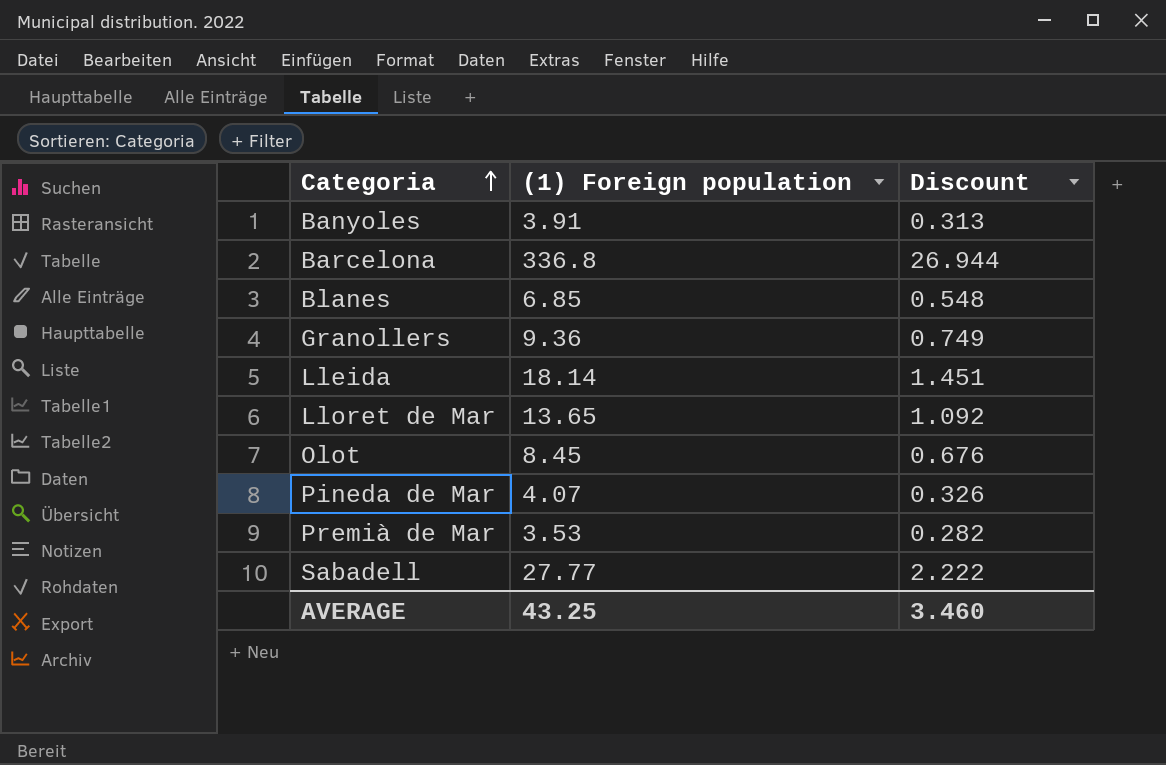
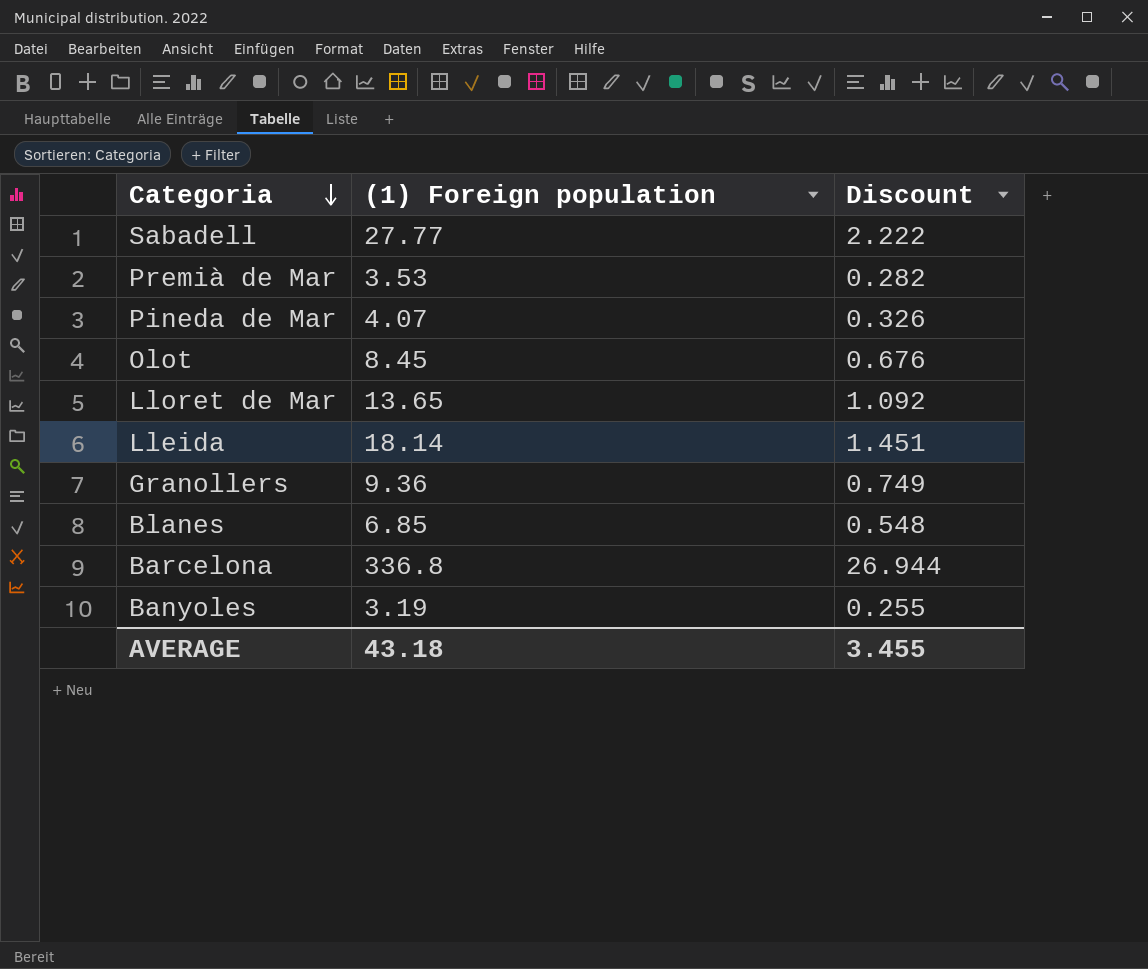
row order: Categoria ascending -> Categoria descending
Banyoles | (1) Foreign population: 3.91 -> 3.19
Banyoles | Discount: 0.313 -> 0.255
AVERAGE | (1) Foreign population: 43.25 -> 43.18
AVERAGE | Discount: 3.460 -> 3.455

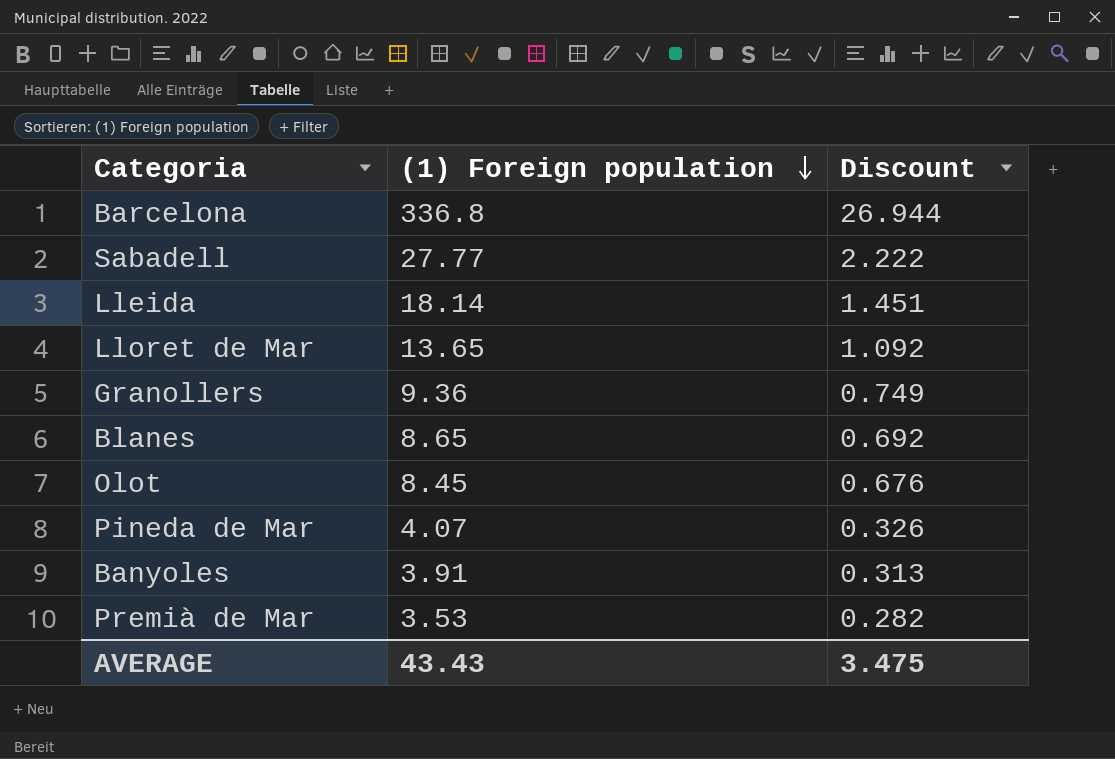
row order: Categoria descending -> (1) Foreign population descending
Blanes | (1) Foreign population: 6.85 -> 8.65
Blanes | Discount: 0.548 -> 0.692
Banyoles | (1) Foreign population: 3.19 -> 3.91
Banyoles | Discount: 0.255 -> 0.313
AVERAGE | (1) Foreign population: 43.18 -> 43.43
AVERAGE | Discount: 3.455 -> 3.475

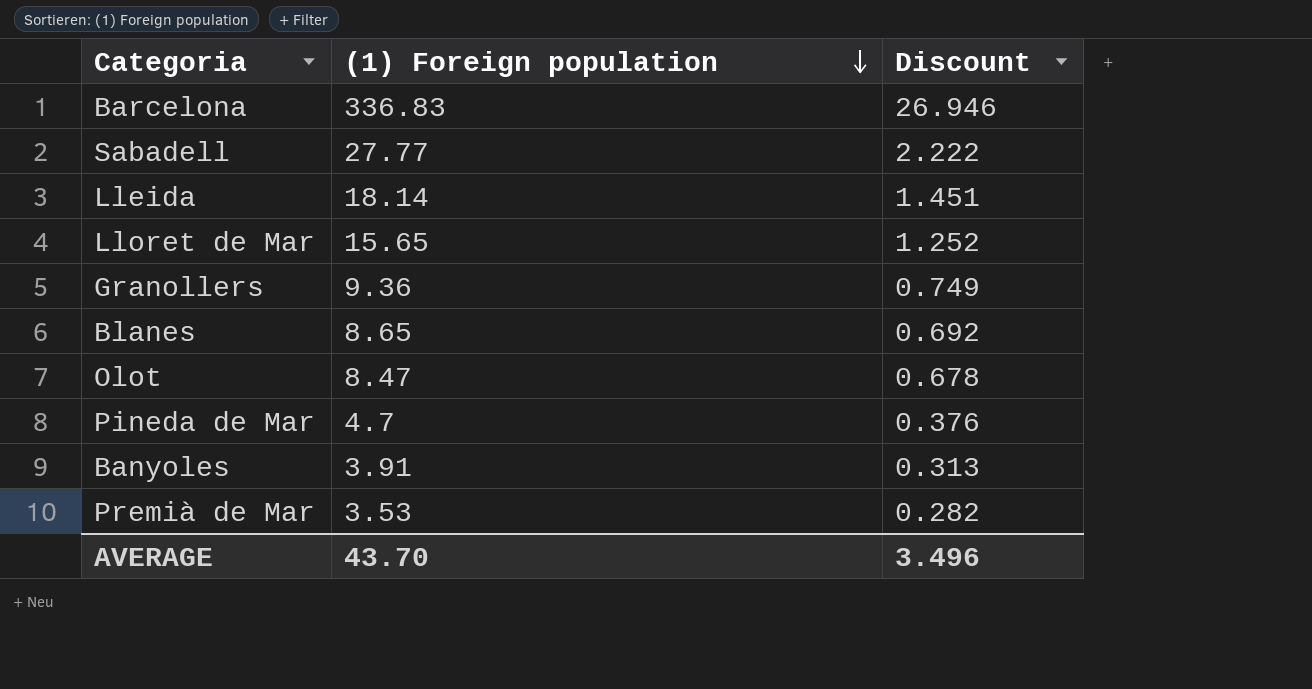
Barcelona | (1) Foreign population: 336.8 -> 336.83
Barcelona | Discount: 26.944 -> 26.946
Lloret de Mar | (1) Foreign population: 13.65 -> 15.65
Lloret de Mar | Discount: 1.092 -> 1.252
Olot | (1) Foreign population: 8.45 -> 8.47
Olot | Discount: 0.676 -> 0.678
Pineda de Mar | (1) Foreign population: 4.07 -> 4.7
Pineda de Mar | Discount: 0.326 -> 0.376
AVERAGE | (1) Foreign population: 43.43 -> 43.70
AVERAGE | Discount: 3.475 -> 3.496

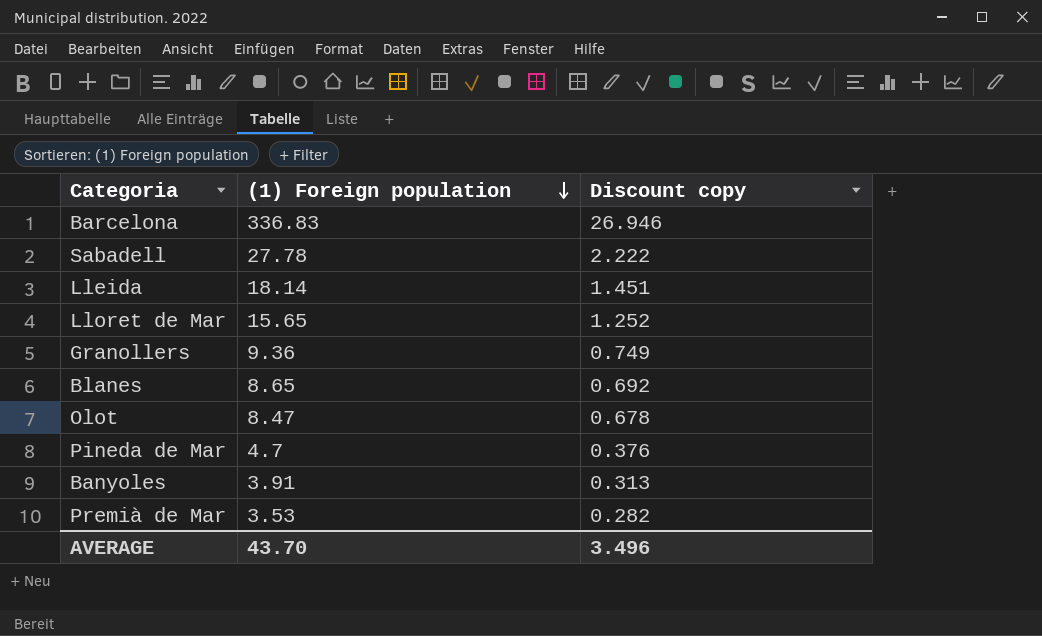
column name: Discount -> Discount copy
Sabadell | (1) Foreign population: 27.77 -> 27.78

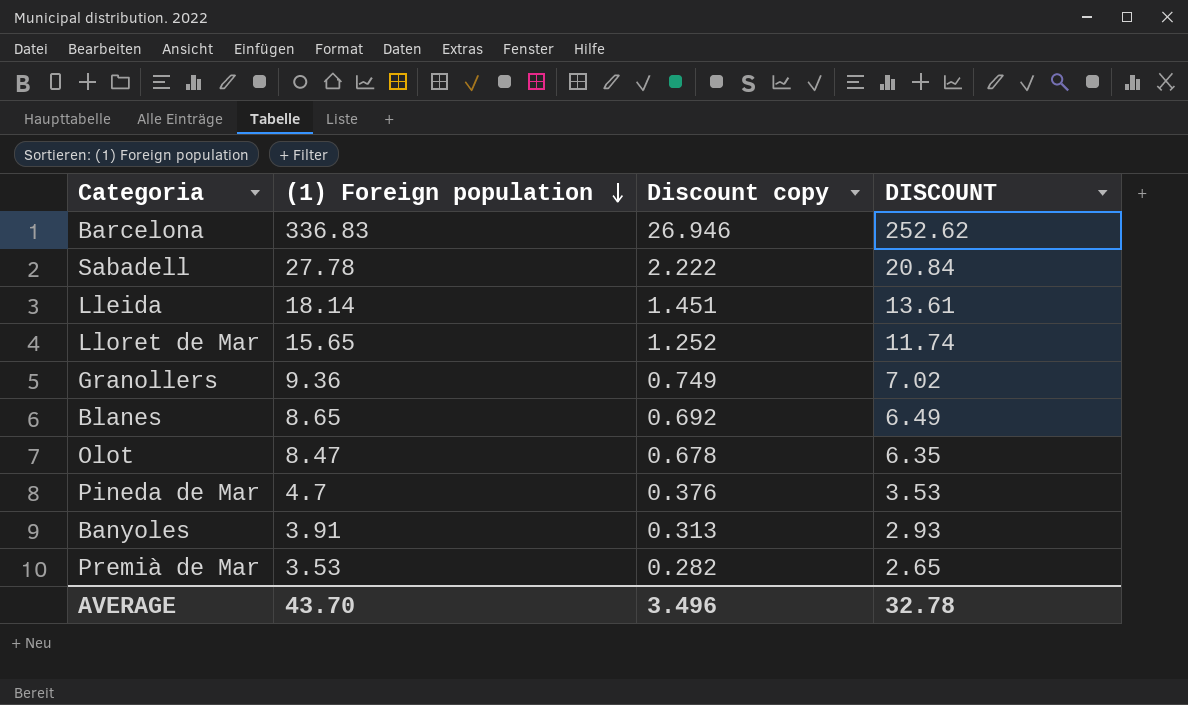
column DISCOUNT | formula: none -> [(1) Foreign population] * 0.75

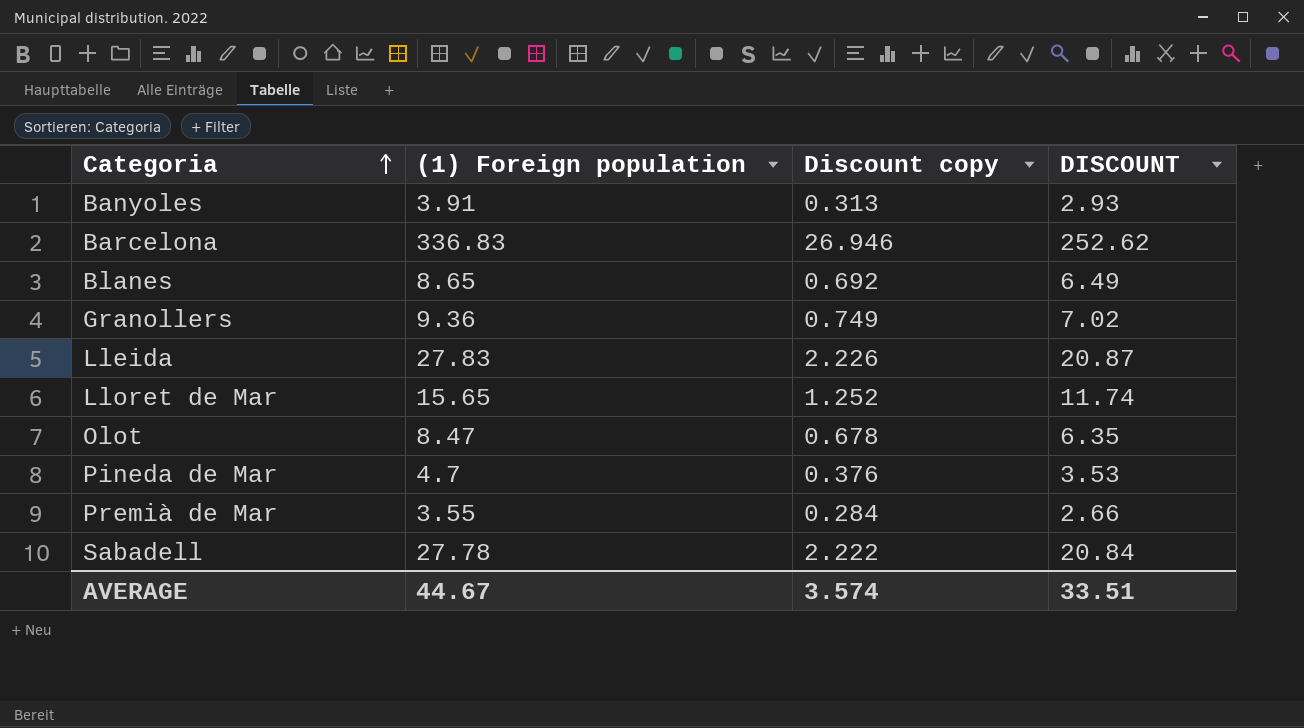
row order: (1) Foreign population descending -> Categoria ascending
Lleida | (1) Foreign population: 18.14 -> 27.83
Lleida | Discount copy: 1.451 -> 2.226
Lleida | DISCOUNT: 13.61 -> 20.87
Premià de Mar | (1) Foreign population: 3.53 -> 3.55
Premià de Mar | Discount copy: 0.282 -> 0.284
Premià de Mar | DISCOUNT: 2.65 -> 2.66
AVERAGE | (1) Foreign population: 43.70 -> 44.67
AVERAGE | Discount copy: 3.496 -> 3.574
AVERAGE | DISCOUNT: 32.78 -> 33.51

